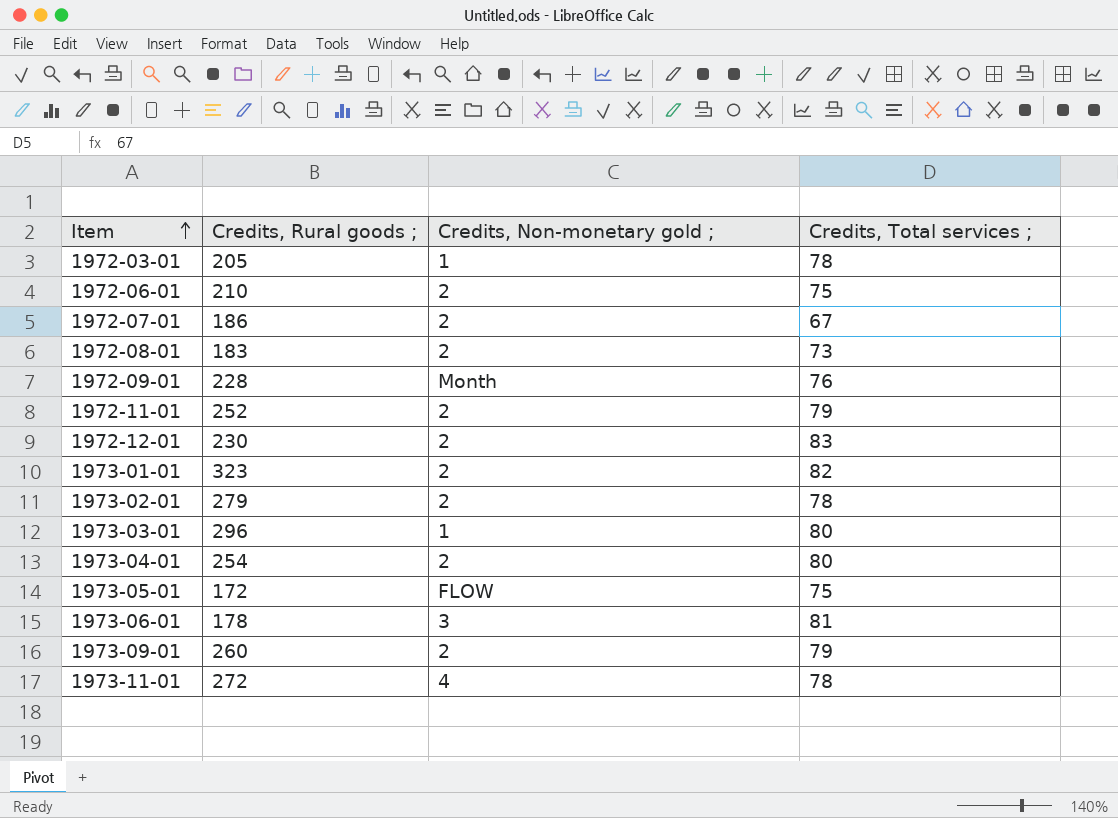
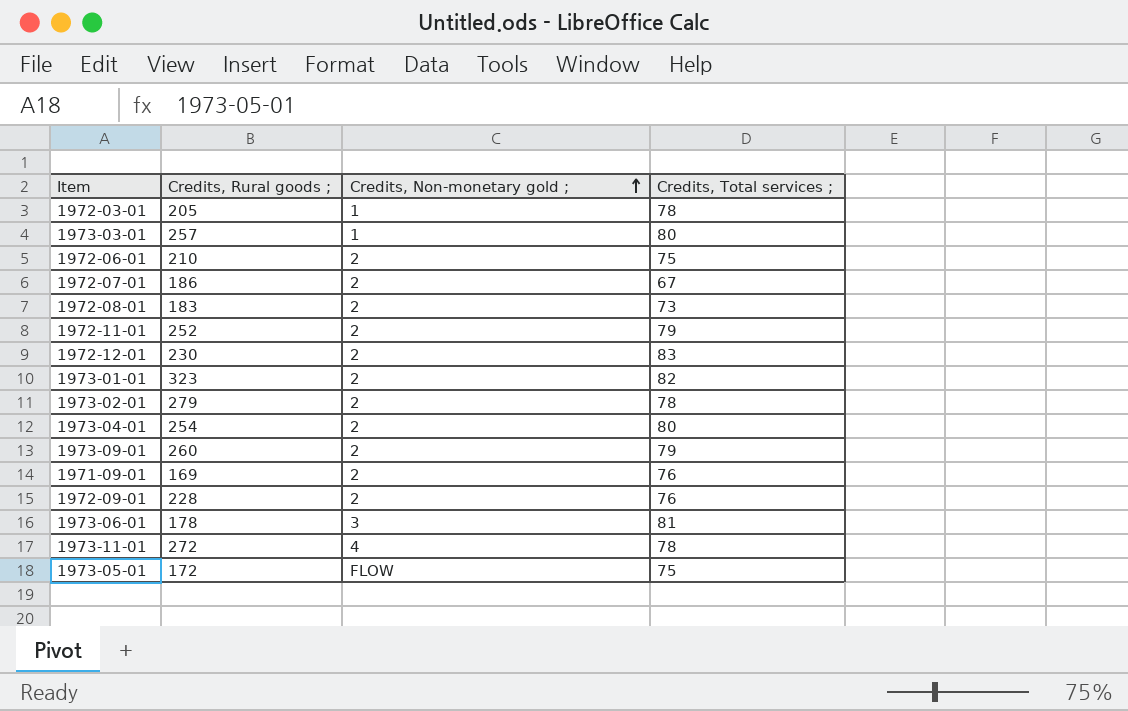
row order: Item ascending -> Credits, Non-monetary gold ; ascending
1973-03-01 | Credits, Rural goods ;: 296 -> 257
row 1971-09-01: none -> 169 | 2 | 76
1972-09-01 | Credits, Non-monetary gold ;: Month -> 2

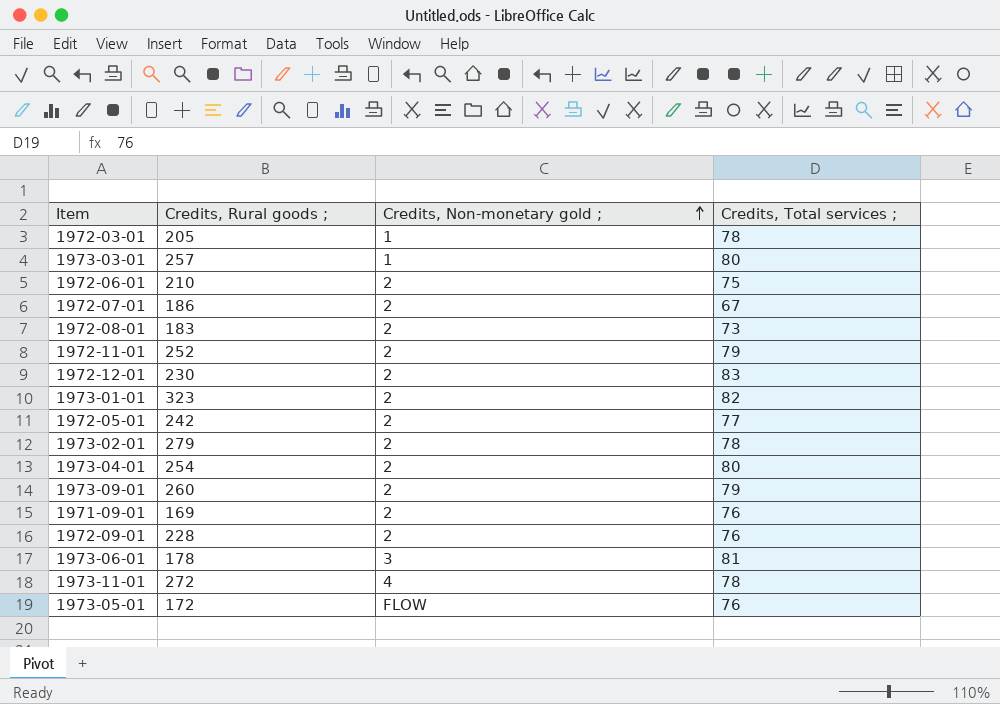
row 1972-05-01: none -> 242 | 2 | 77
1973-05-01 | Credits, Total services ;: 75 -> 76

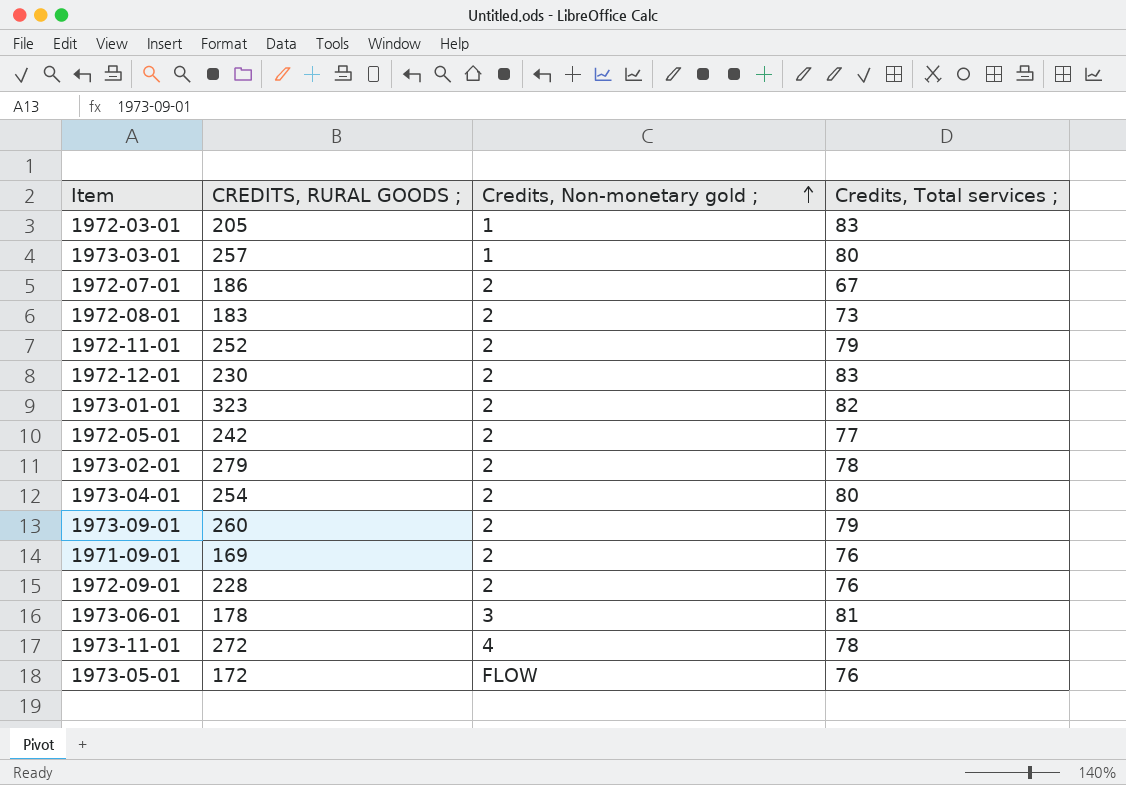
column name: Credits, Rural goods ; -> CREDITS, RURAL GOODS ;
row 1972-06-01: 210 | 2 | 75 -> none
1972-03-01 | Credits, Total services ;: 78 -> 83

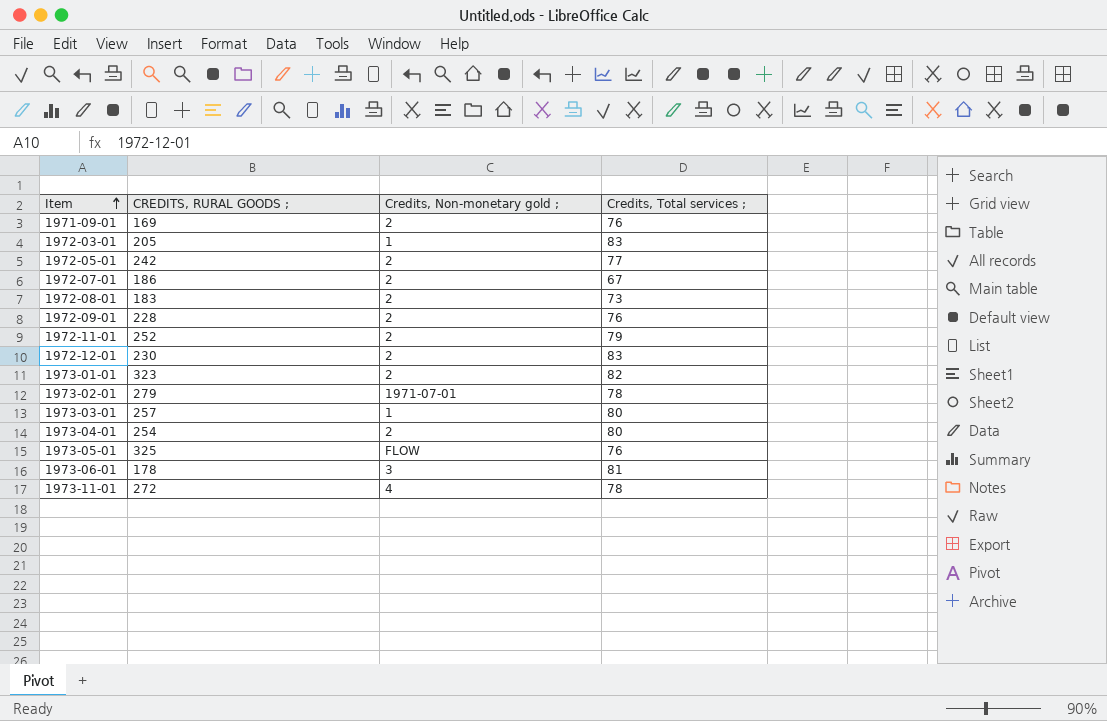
row order: Credits, Non-monetary gold ; ascending -> Item ascending
row 1973-09-01: 260 | 2 | 79 -> none
1973-02-01 | Credits, Non-monetary gold ;: 2 -> 1971-07-01
1973-05-01 | CREDITS, RURAL GOODS ;: 172 -> 325

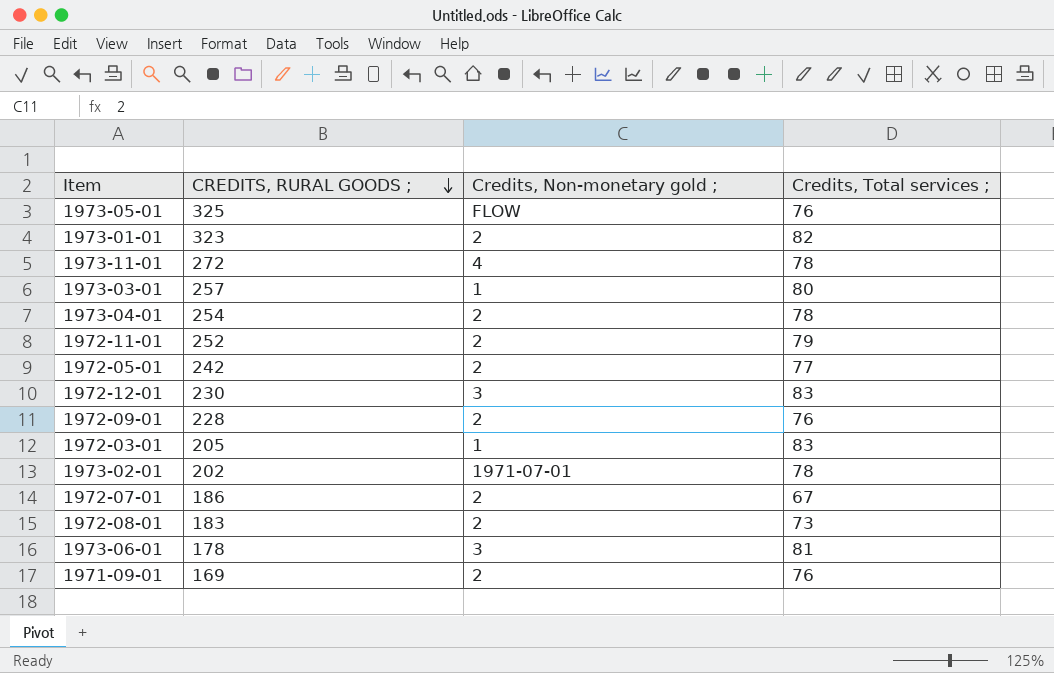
row order: Item ascending -> CREDITS, RURAL GOODS ; descending
1973-04-01 | Credits, Total services ;: 80 -> 78
1972-12-01 | Credits, Non-monetary gold ;: 2 -> 3
1973-02-01 | CREDITS, RURAL GOODS ;: 279 -> 202

